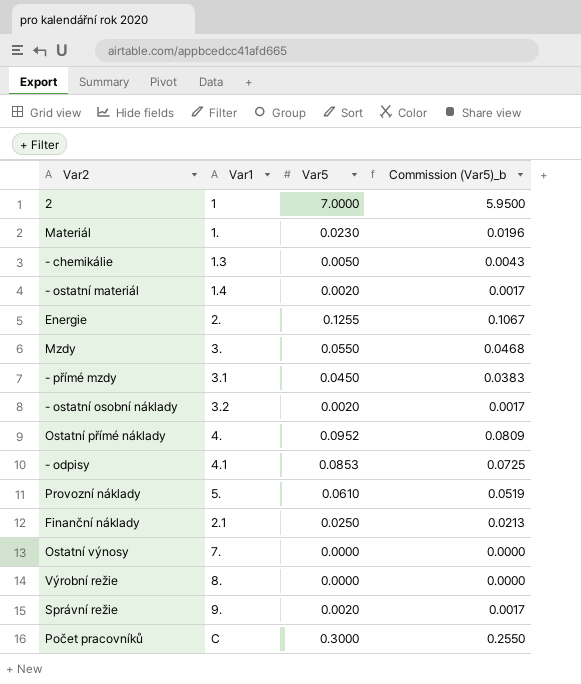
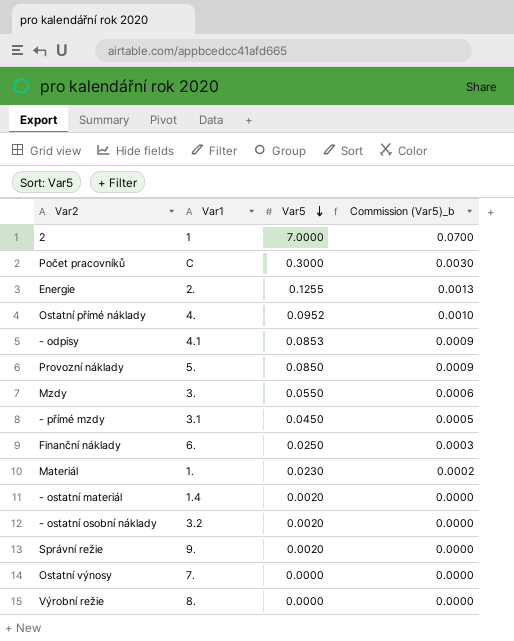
row order: none -> Var5 descending
column Commission (Var5)_b | formula: [Var5] * 0.85 -> [Var5] * 0.01
row - chemikálie: 1.3 | 0.0050 | 0.0043 -> none
Provozní náklady | Var5: 0.0610 -> 0.0850
Finanční náklady | Var1: 2.1 -> 6.

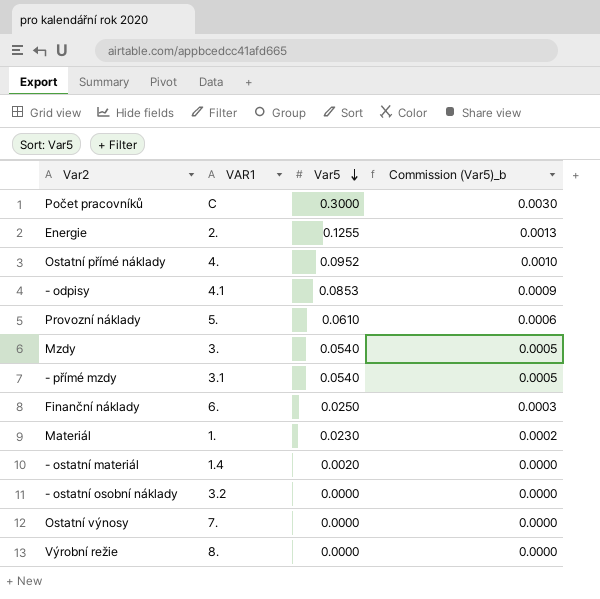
column name: Var1 -> VAR1
row 2: 1 | 7.0000 | 0.0700 -> none
row Správní režie: 9. | 0.0020 | 0.0000 -> none
Provozní náklady | Var5: 0.0850 -> 0.0610
Provozní náklady | Commission (Var5)_b: 0.0009 -> 0.0006
Mzdy | Var5: 0.0550 -> 0.0540
Mzdy | Commission (Var5)_b: 0.0006 -> 0.0005
- přímé mzdy | Var5: 0.0450 -> 0.0540
- ostatní osobní náklady | Var5: 0.0020 -> 0.0000

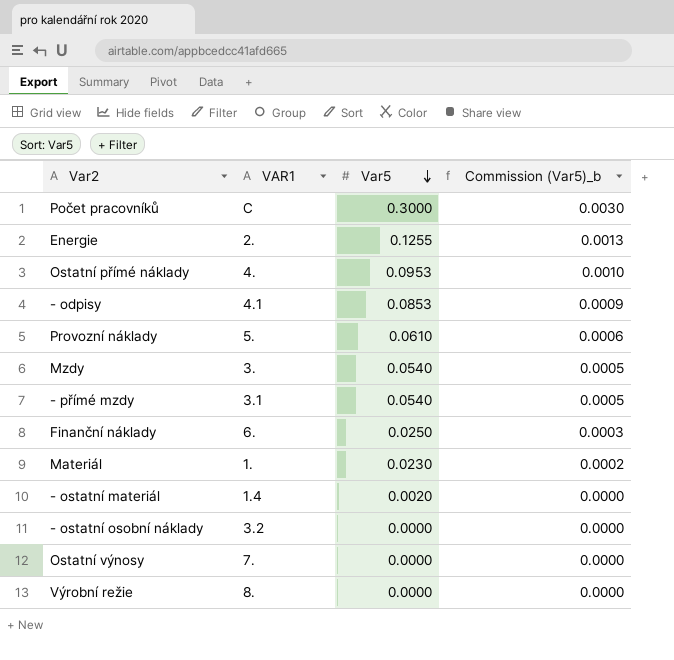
Ostatní přímé náklady | Var5: 0.0952 -> 0.0953

